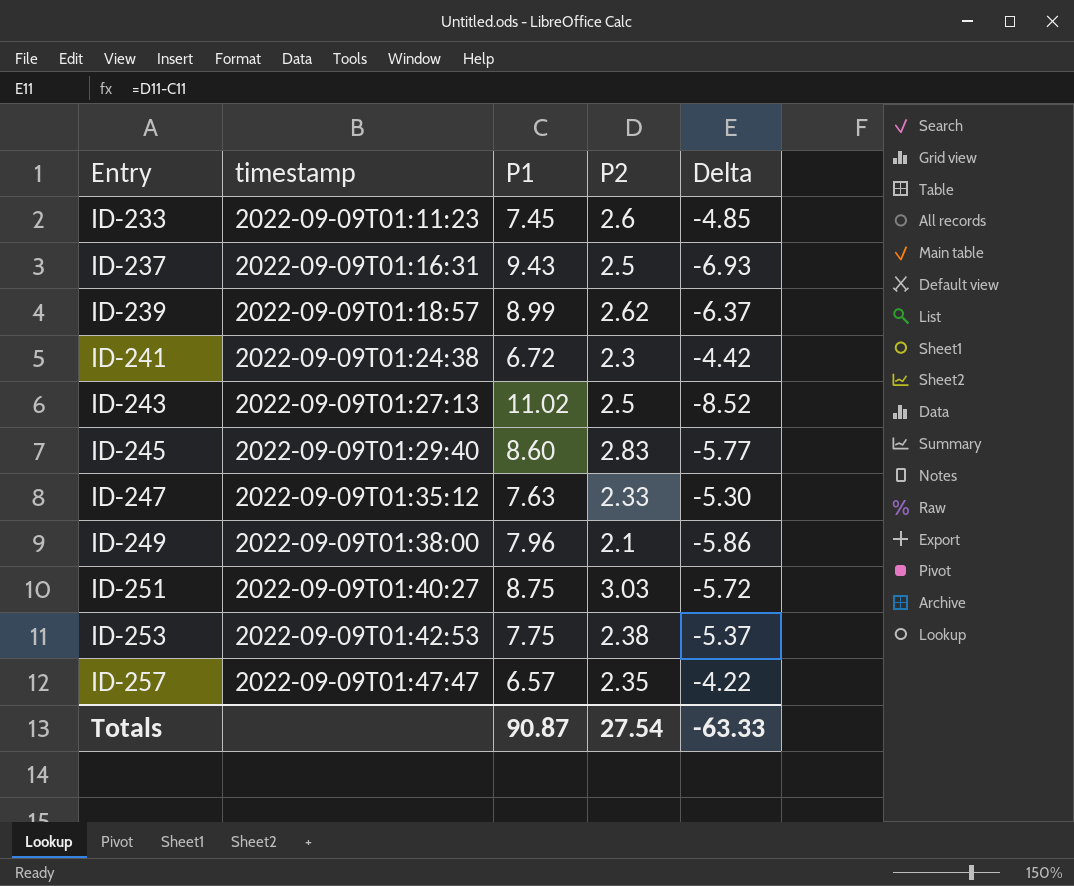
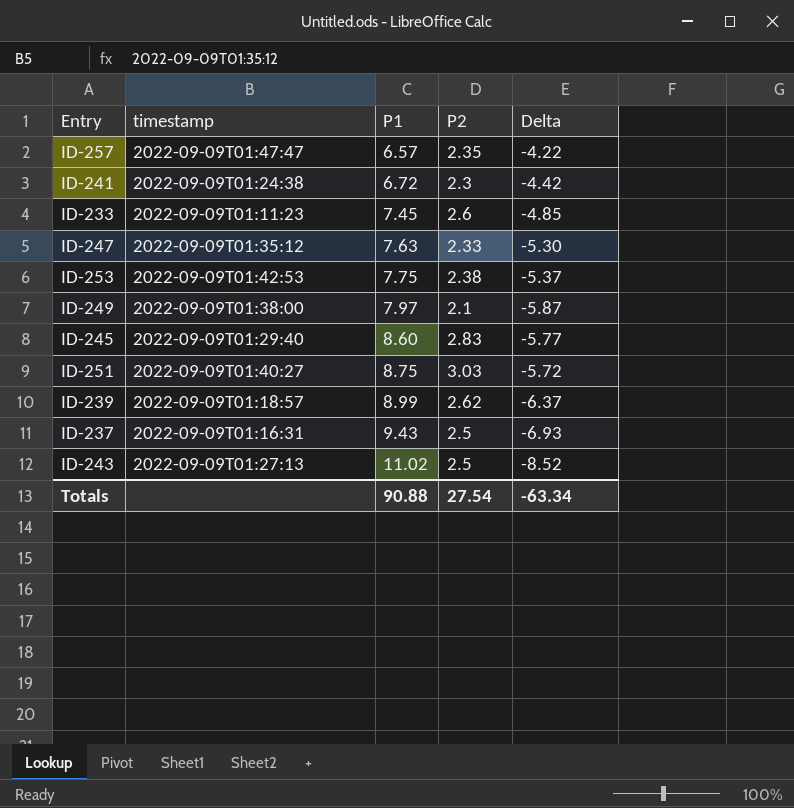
row order: Entry ascending -> P1 ascending
ID-249 | P1: 7.96 -> 7.97
ID-249 | Delta: -5.86 -> -5.87
Totals | P1: 90.87 -> 90.88
Totals | Delta: -63.33 -> -63.34

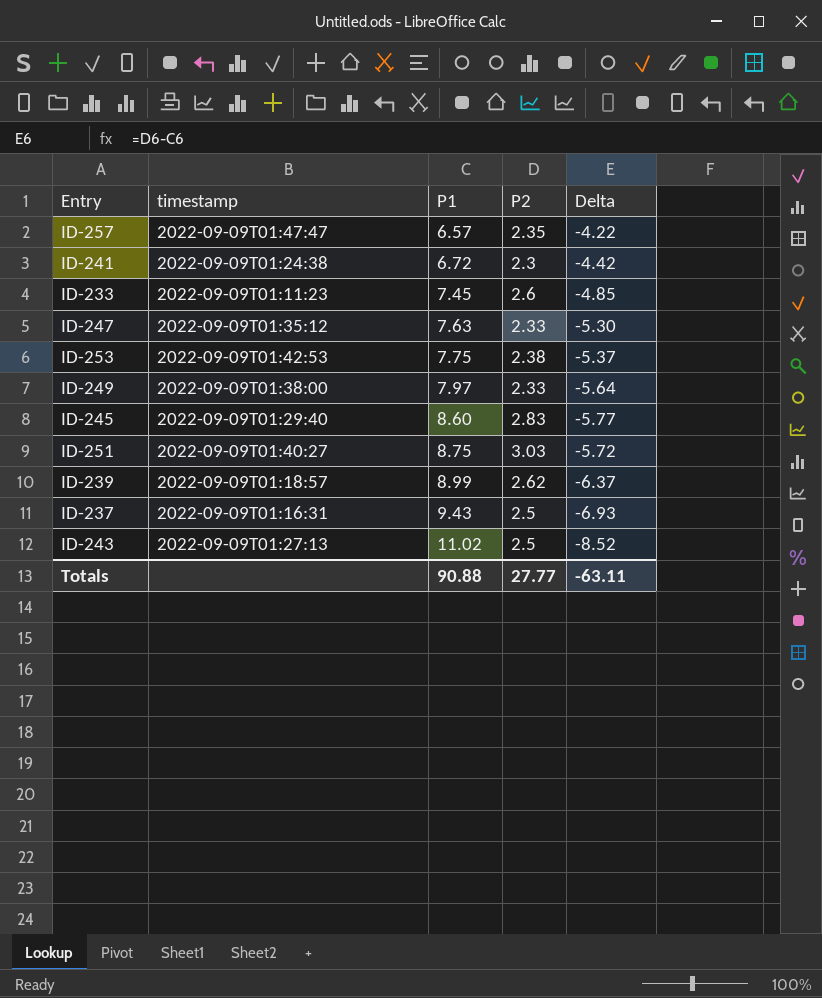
ID-249 | P2: 2.1 -> 2.33
ID-249 | Delta: -5.87 -> -5.64
Totals | P2: 27.54 -> 27.77
Totals | Delta: -63.34 -> -63.11

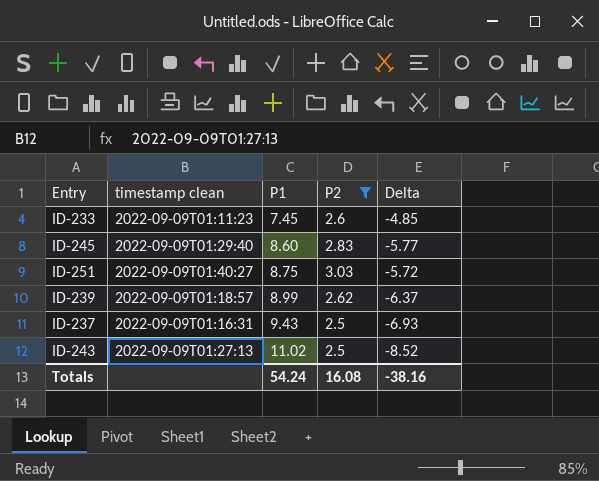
filter: none -> P2 >= 2.5
column name: timestamp -> timestamp clean
Totals | P1: 90.88 -> 54.24
Totals | P2: 27.77 -> 16.08
Totals | Delta: -63.11 -> -38.16

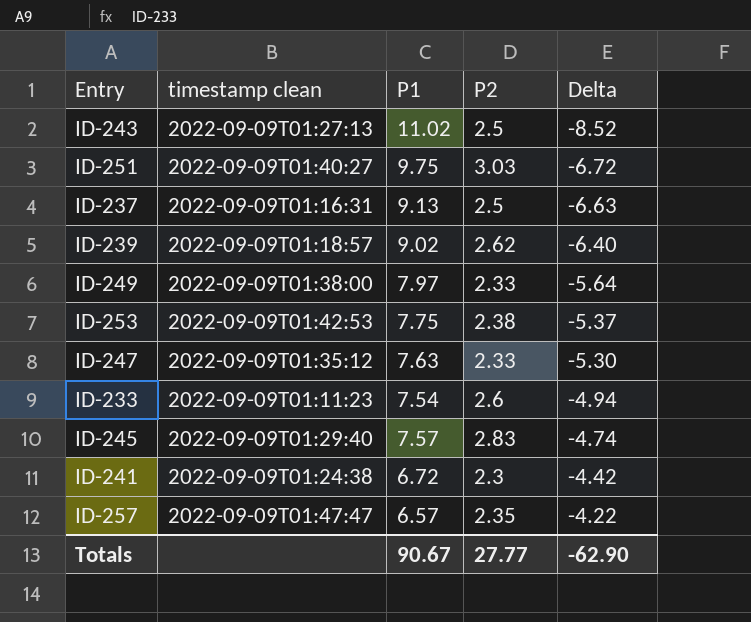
filter: P2 >= 2.5 -> none
row order: P1 ascending -> Delta ascending
ID-251 | P1: 8.75 -> 9.75
ID-251 | Delta: -5.72 -> -6.72
ID-237 | P1: 9.43 -> 9.13
ID-237 | Delta: -6.93 -> -6.63
ID-239 | P1: 8.99 -> 9.02
ID-239 | Delta: -6.37 -> -6.40
ID-233 | P1: 7.45 -> 7.54
ID-233 | Delta: -4.85 -> -4.94
ID-245 | P1: 8.60 -> 7.57
ID-245 | Delta: -5.77 -> -4.74
Totals | P1: 54.24 -> 90.67
Totals | P2: 16.08 -> 27.77
Totals | Delta: -38.16 -> -62.90

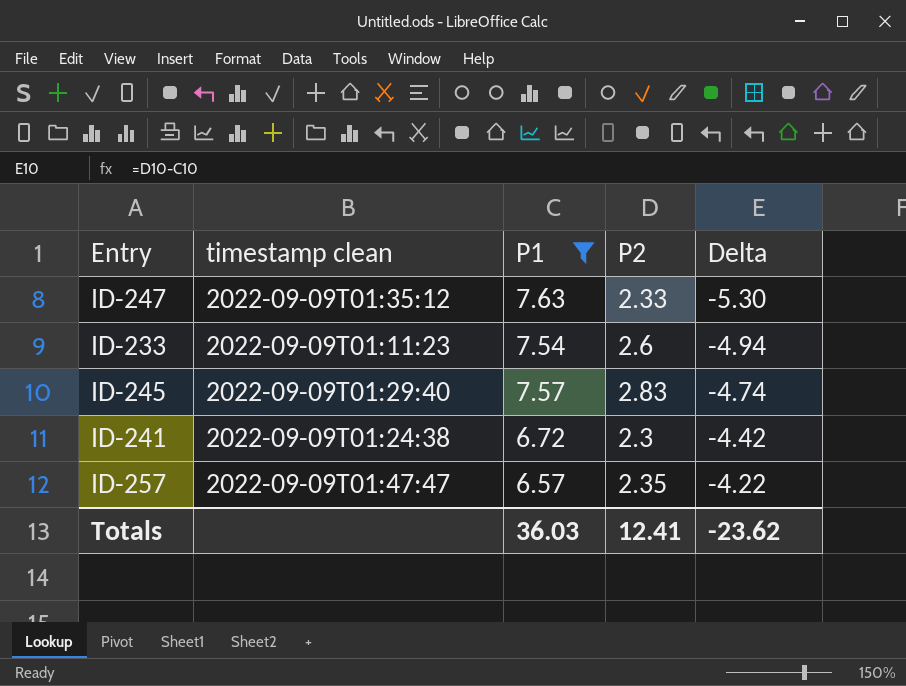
filter: none -> P1 <= 7.63
Totals | P1: 90.67 -> 36.03
Totals | P2: 27.77 -> 12.41
Totals | Delta: -62.90 -> -23.62

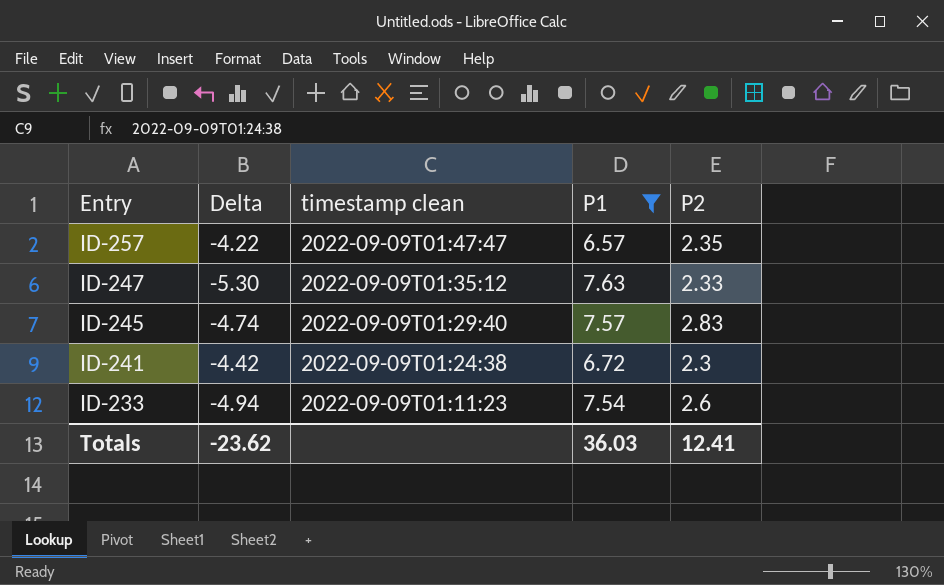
row order: Delta ascending -> Entry descending
column Delta | position: 5 -> 2

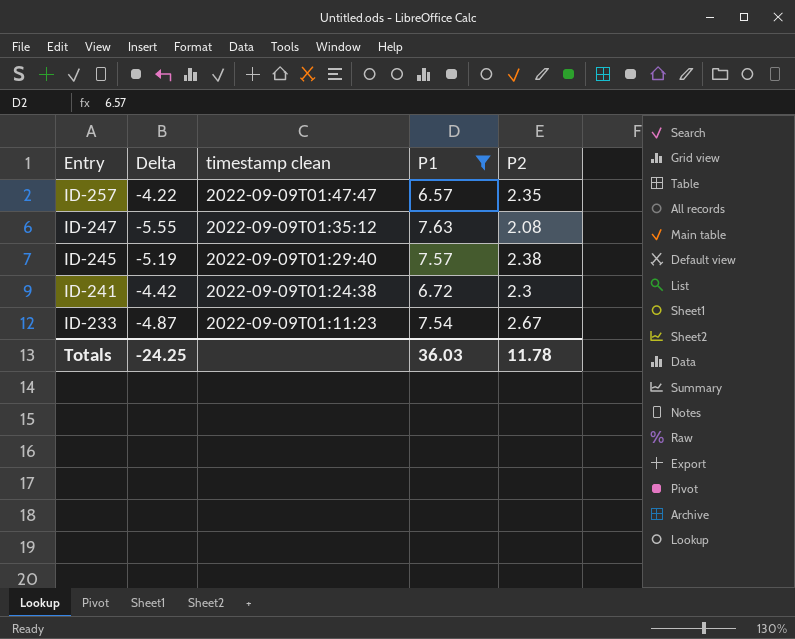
ID-247 | Delta: -5.30 -> -5.55
ID-247 | P2: 2.33 -> 2.08
ID-245 | Delta: -4.74 -> -5.19
ID-245 | P2: 2.83 -> 2.38
ID-233 | Delta: -4.94 -> -4.87
ID-233 | P2: 2.6 -> 2.67
Totals | Delta: -23.62 -> -24.25
Totals | P2: 12.41 -> 11.78

